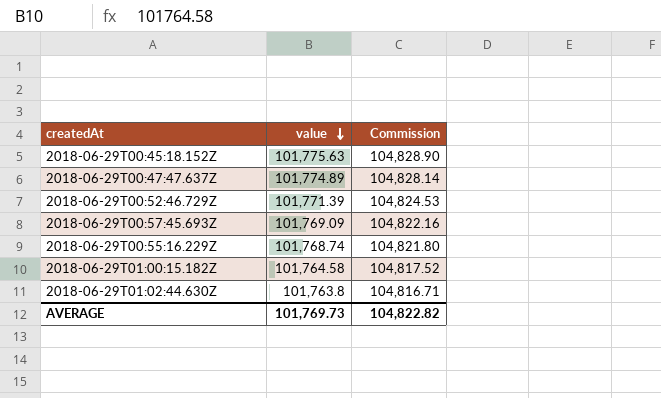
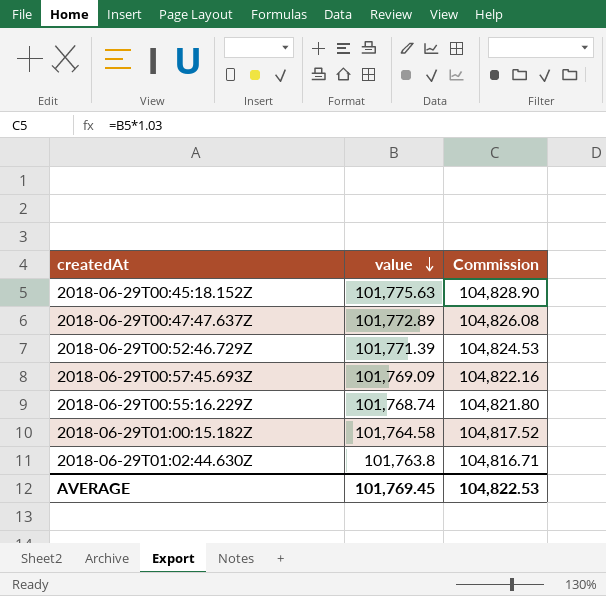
2018-06-29T00:47:47.637Z | value: 101,774.89 -> 101,772.89
2018-06-29T00:47:47.637Z | Commission: 104,828.14 -> 104,826.08
AVERAGE | value: 101,769.73 -> 101,769.45
AVERAGE | Commission: 104,822.82 -> 104,822.53

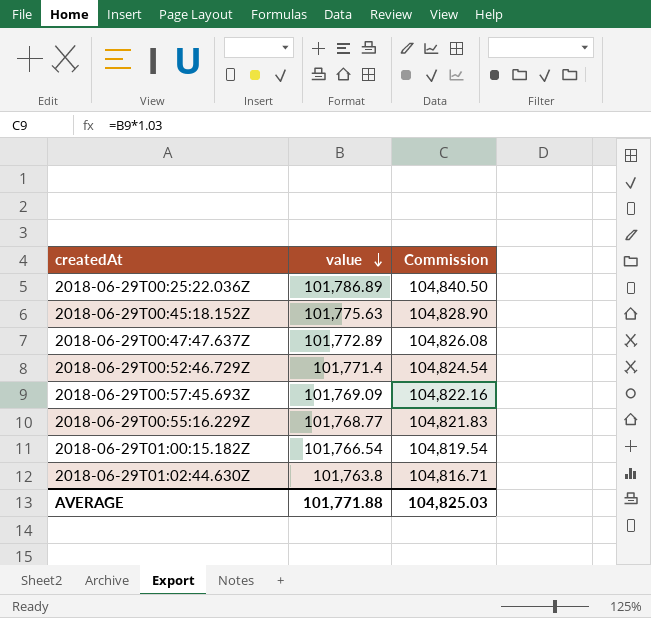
row 2018-06-29T00:25:22.036Z: none -> 101,786.89 | 104,840.50
2018-06-29T00:52:46.729Z | value: 101,771.39 -> 101,771.4
2018-06-29T00:52:46.729Z | Commission: 104,824.53 -> 104,824.54
2018-06-29T00:55:16.229Z | value: 101,768.74 -> 101,768.77
2018-06-29T00:55:16.229Z | Commission: 104,821.80 -> 104,821.83
2018-06-29T01:00:15.182Z | value: 101,764.58 -> 101,766.54
2018-06-29T01:00:15.182Z | Commission: 104,817.52 -> 104,819.54
AVERAGE | value: 101,769.45 -> 101,771.88
AVERAGE | Commission: 104,822.53 -> 104,825.03

